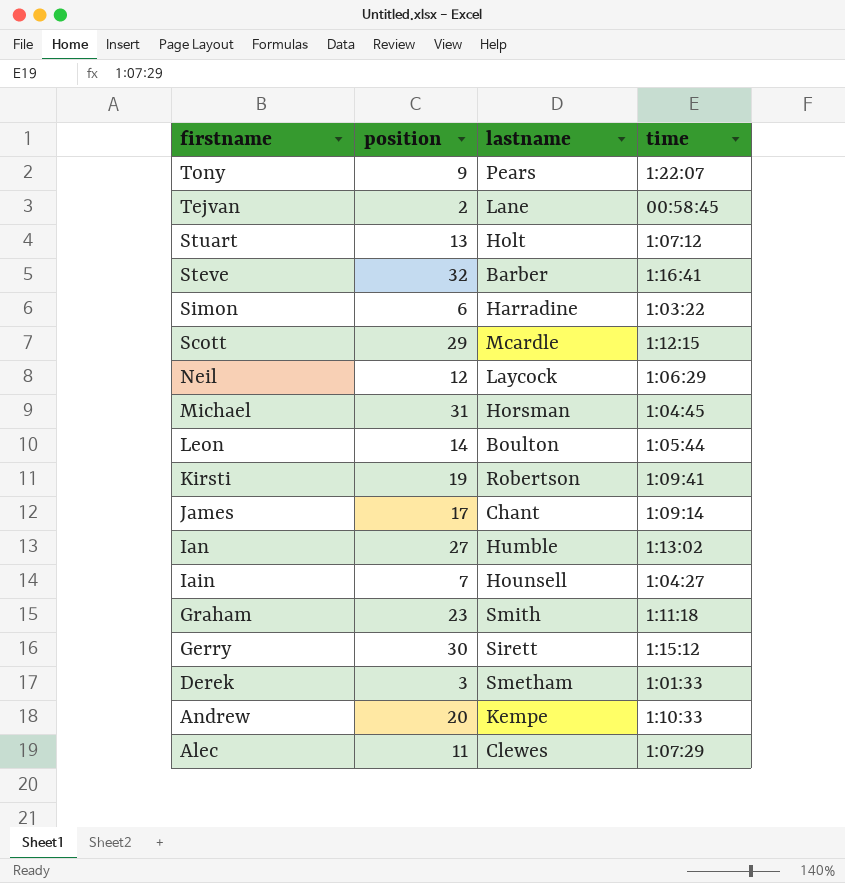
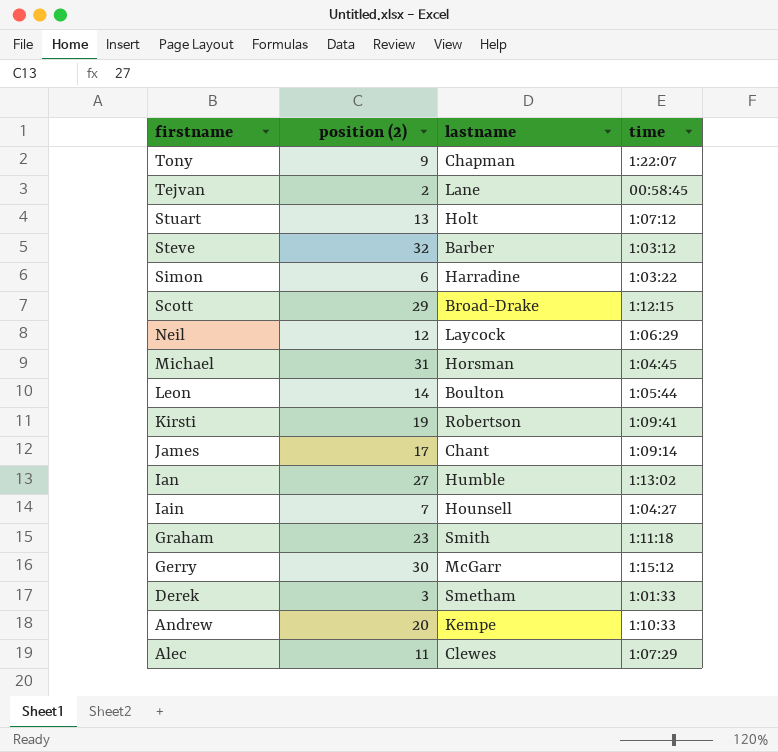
column name: position -> position (2)
Tony | lastname: Pears -> Chapman
Steve | time: 1:16:41 -> 1:03:12
Scott | lastname: Mcardle -> Broad-Drake
Gerry | lastname: Sirett -> McGarr

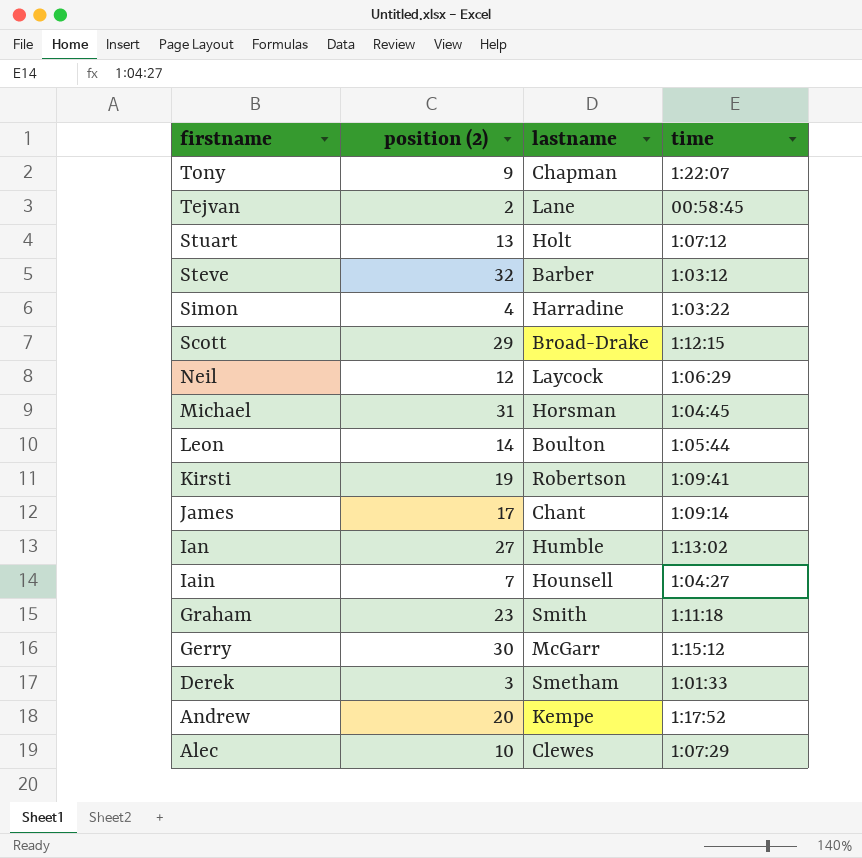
Simon | position (2): 6 -> 4
Andrew | time: 1:10:33 -> 1:17:52
Alec | position (2): 11 -> 10

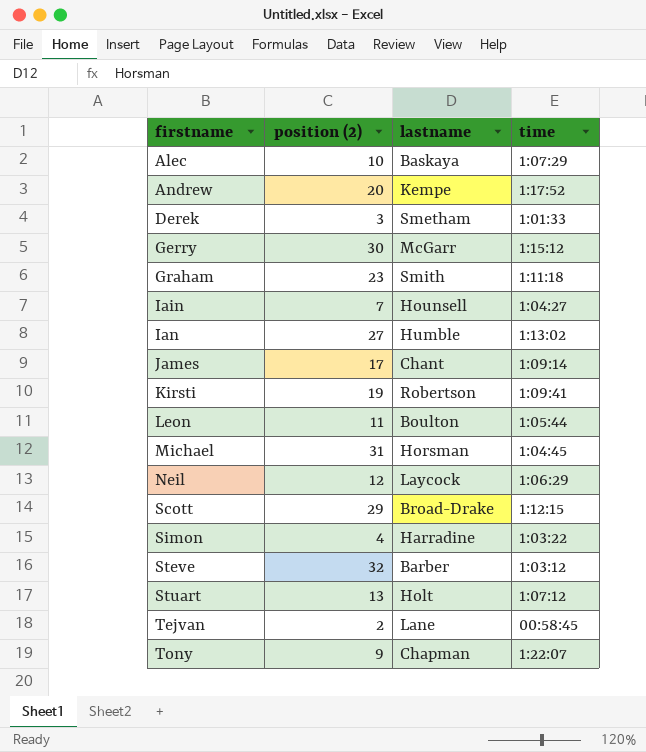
row order: firstname descending -> firstname ascending
Alec | lastname: Clewes -> Baskaya
Leon | position (2): 14 -> 11

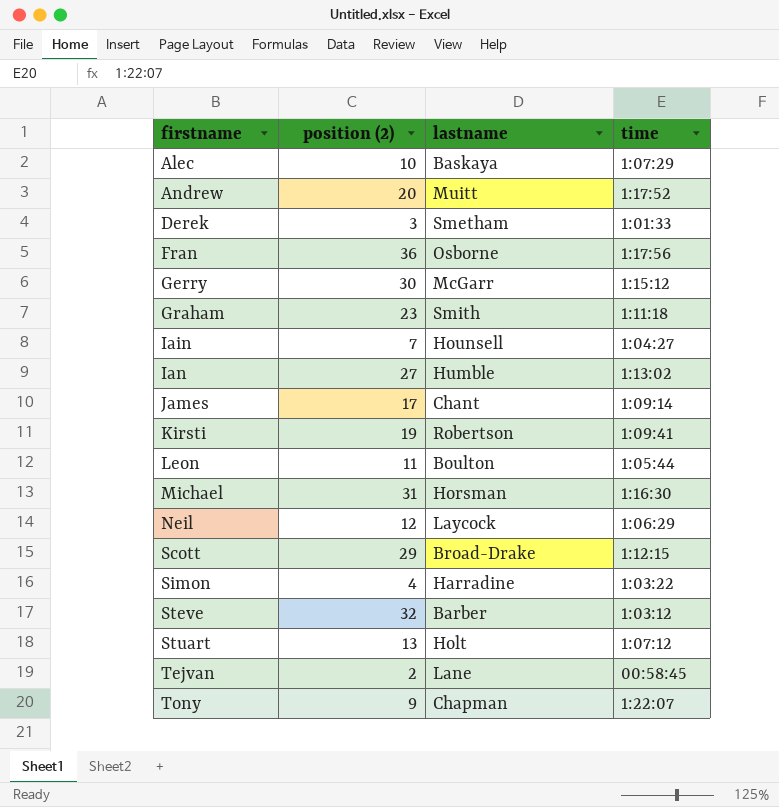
Andrew | lastname: Kempe -> Muitt
row Fran: none -> 36 | Osborne | 1:17:56
Michael | time: 1:04:45 -> 1:16:30

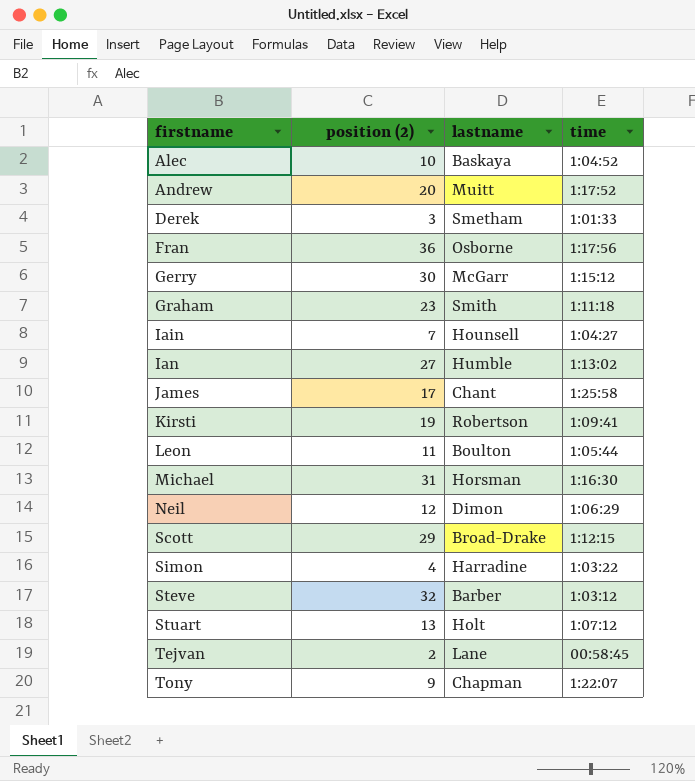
Alec | time: 1:07:29 -> 1:04:52
James | time: 1:09:14 -> 1:25:58
Neil | lastname: Laycock -> Dimon

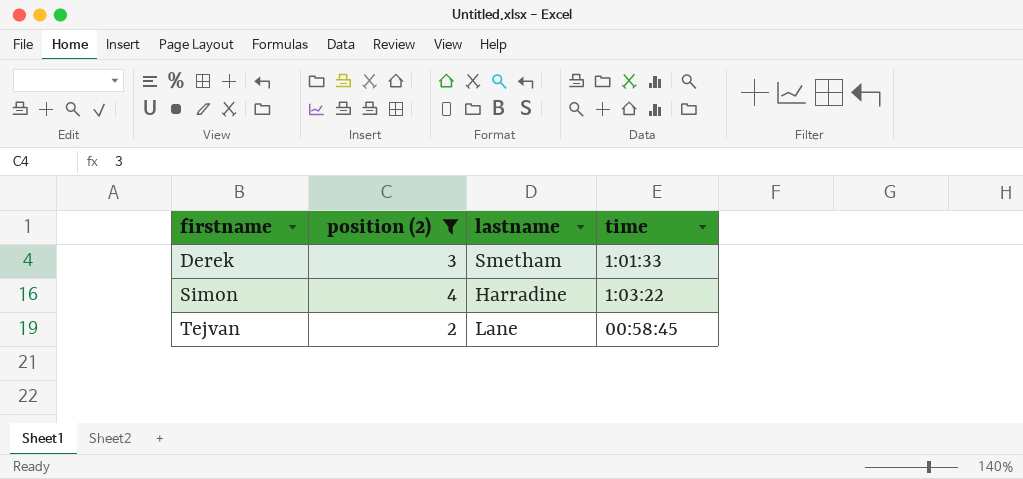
filter: none -> position (2) <= 4

